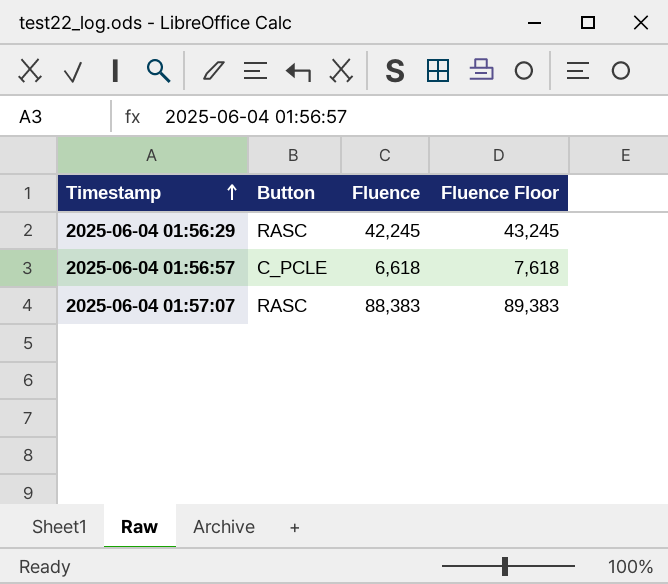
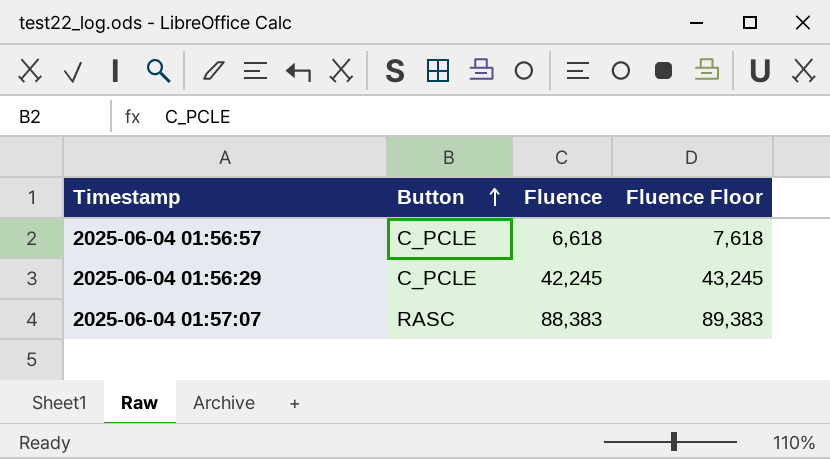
row order: Timestamp ascending -> Button ascending
2025-06-04 01:56:29 | Button: RASC -> C_PCLE

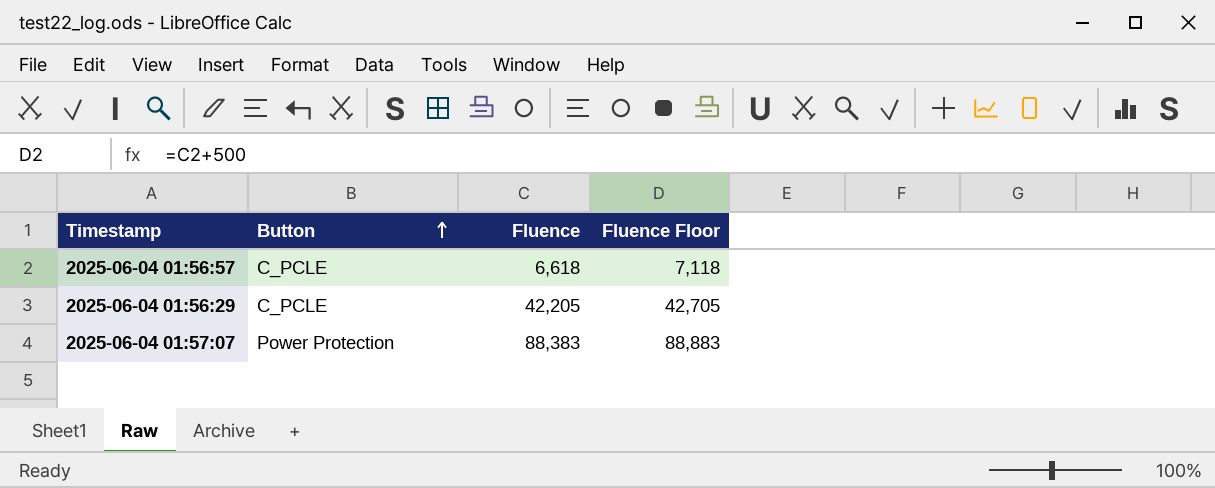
column Fluence Floor | formula: [Fluence] + 1000 -> [Fluence] + 500
2025-06-04 01:56:29 | Fluence: 42,245 -> 42,205
2025-06-04 01:57:07 | Button: RASC -> Power Protection

